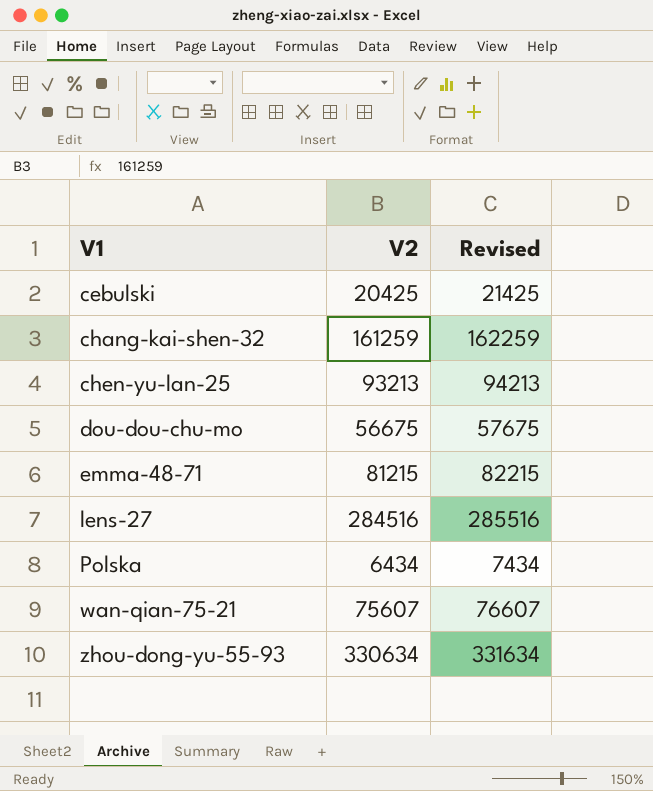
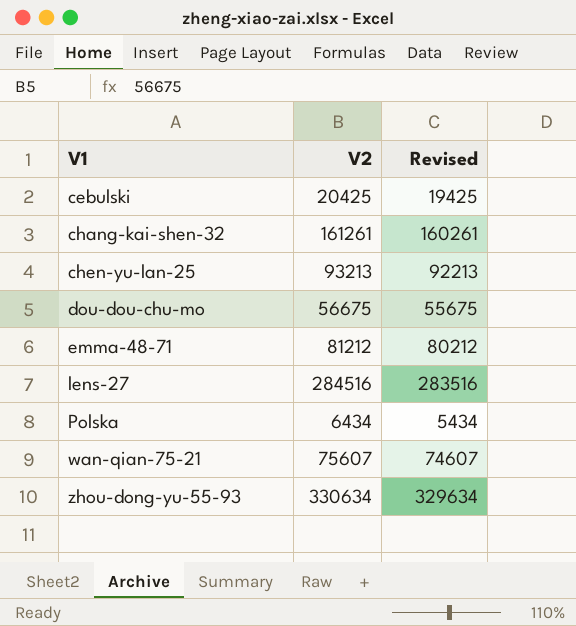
column Revised | formula: [V2] + 1000 -> [V2] - 1000
chang-kai-shen-32 | V2: 161259 -> 161261
emma-48-71 | V2: 81215 -> 81212

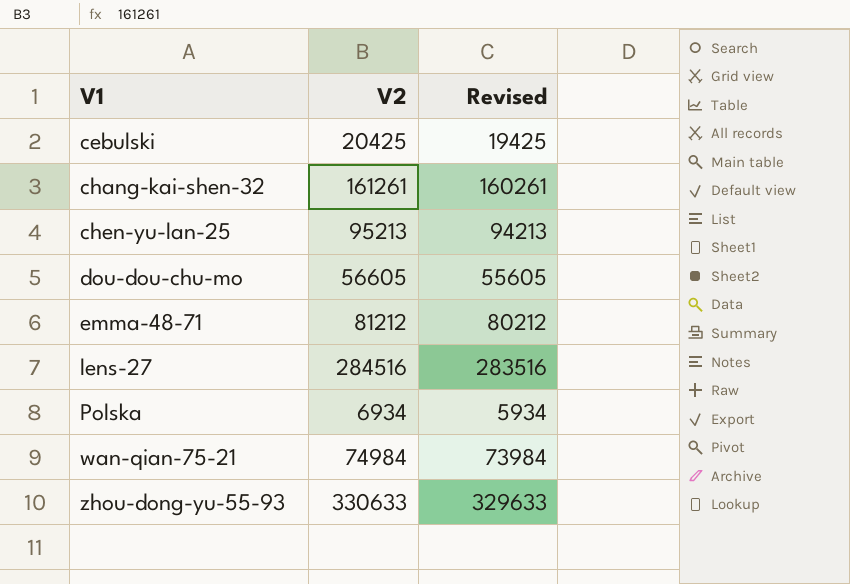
chen-yu-lan-25 | V2: 93213 -> 95213
chen-yu-lan-25 | Revised: 92213 -> 94213
dou-dou-chu-mo | V2: 56675 -> 56605
dou-dou-chu-mo | Revised: 55675 -> 55605
Polska | V2: 6434 -> 6934
Polska | Revised: 5434 -> 5934
wan-qian-75-21 | V2: 75607 -> 74984
wan-qian-75-21 | Revised: 74607 -> 73984
zhou-dong-yu-55-93 | V2: 330634 -> 330633
zhou-dong-yu-55-93 | Revised: 329634 -> 329633

